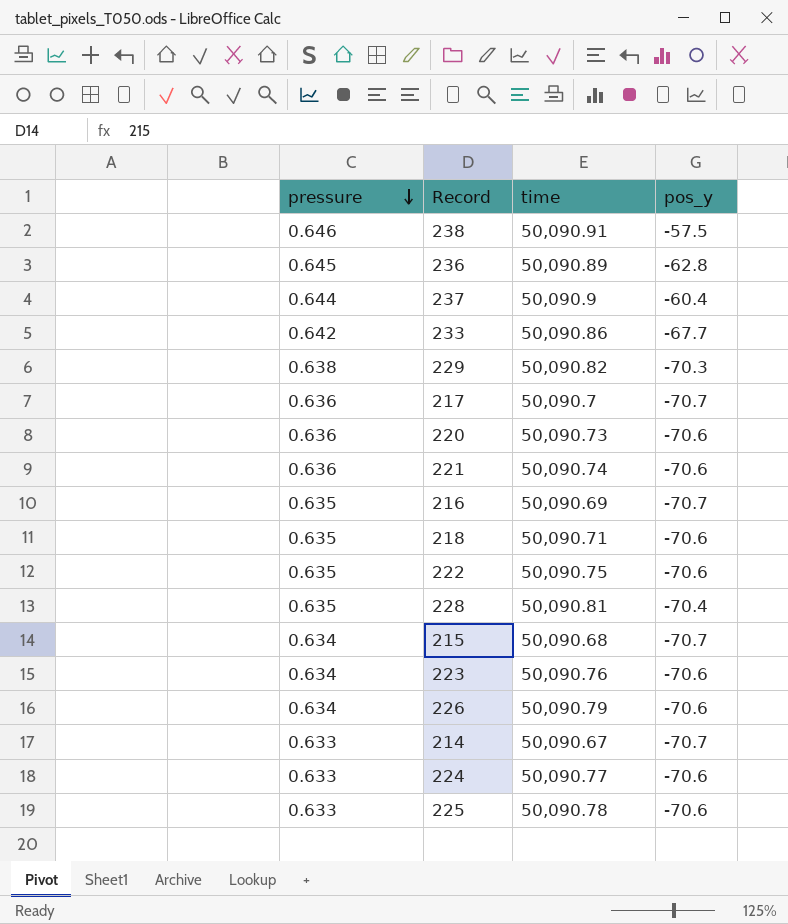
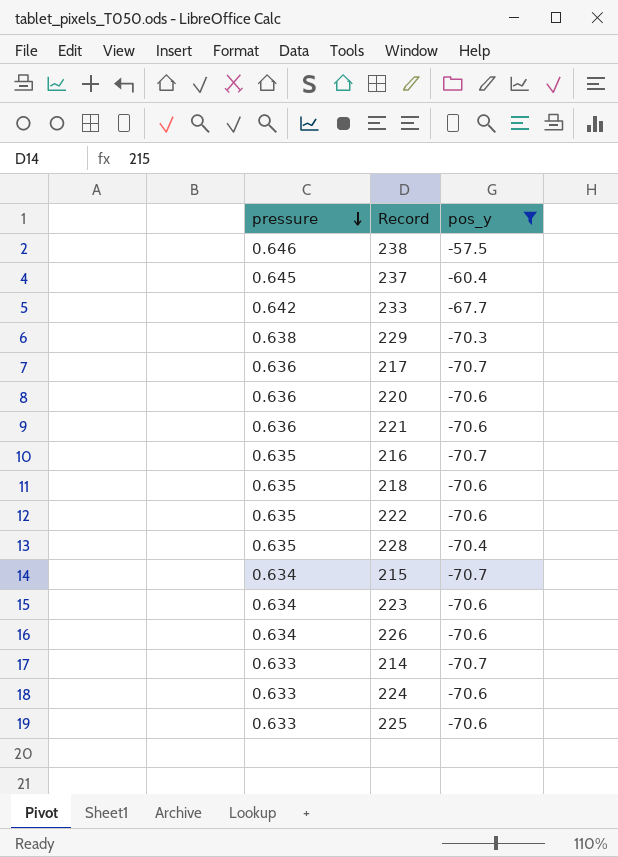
filter: none -> pos_y != -62.8
column time | position: 3 -> none
237 | pressure: 0.644 -> 0.645

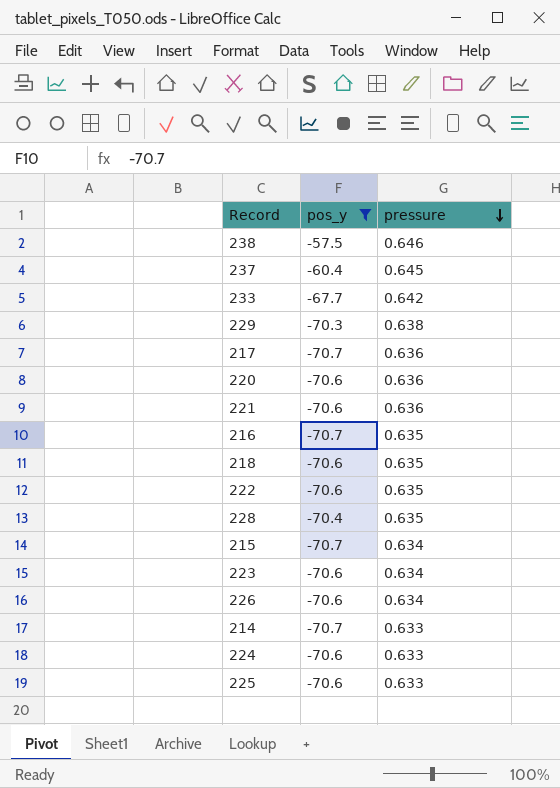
column pressure | position: 1 -> 3

